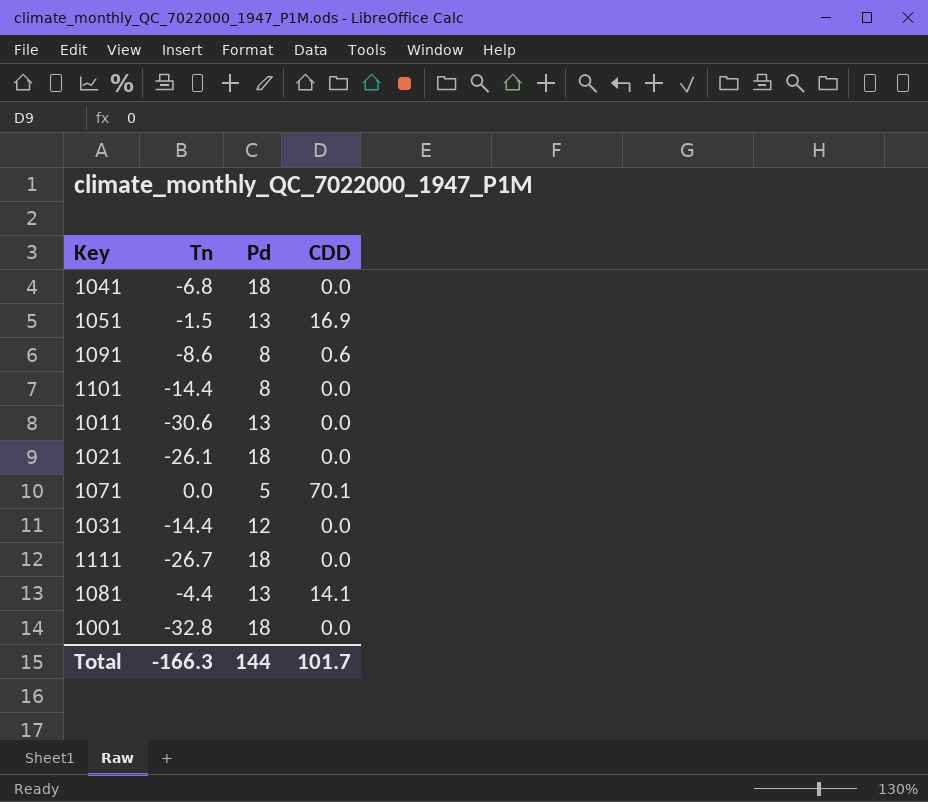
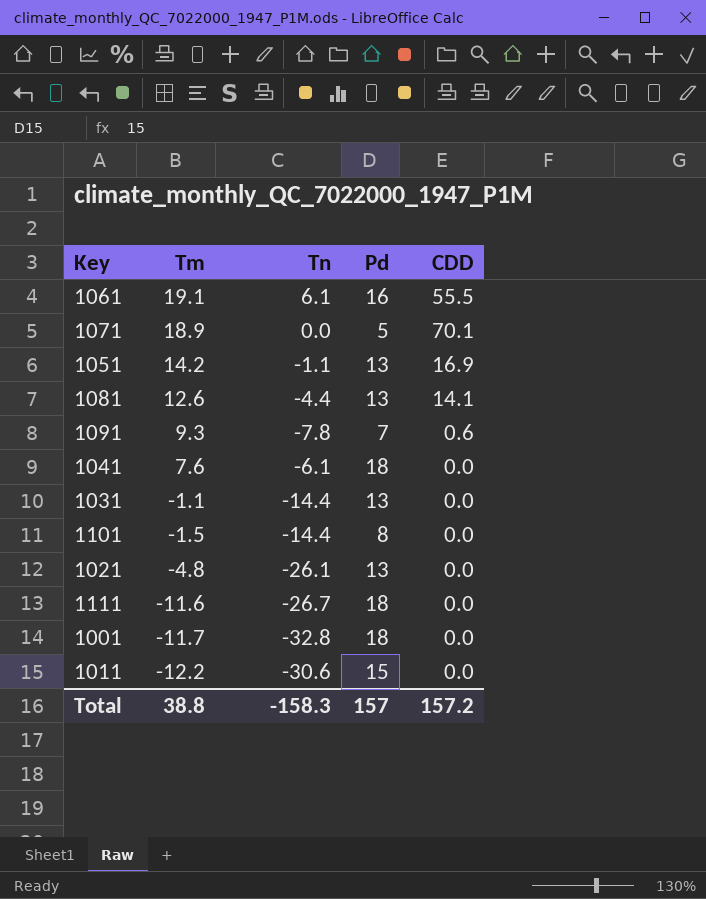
row order: none -> Tm descending
column Tm | position: none -> 2
row 1061: none -> 19.1 | 6.1 | 16 | 55.5
1051 | Tn: -1.5 -> -1.1
1091 | Tn: -8.6 -> -7.8
1091 | Pd: 8 -> 7
1041 | Tn: -6.8 -> -6.1
1031 | Pd: 12 -> 13
1021 | Pd: 18 -> 13
1011 | Pd: 13 -> 15
Total | Tn: -166.3 -> -158.3
Total | Pd: 144 -> 157
Total | CDD: 101.7 -> 157.2

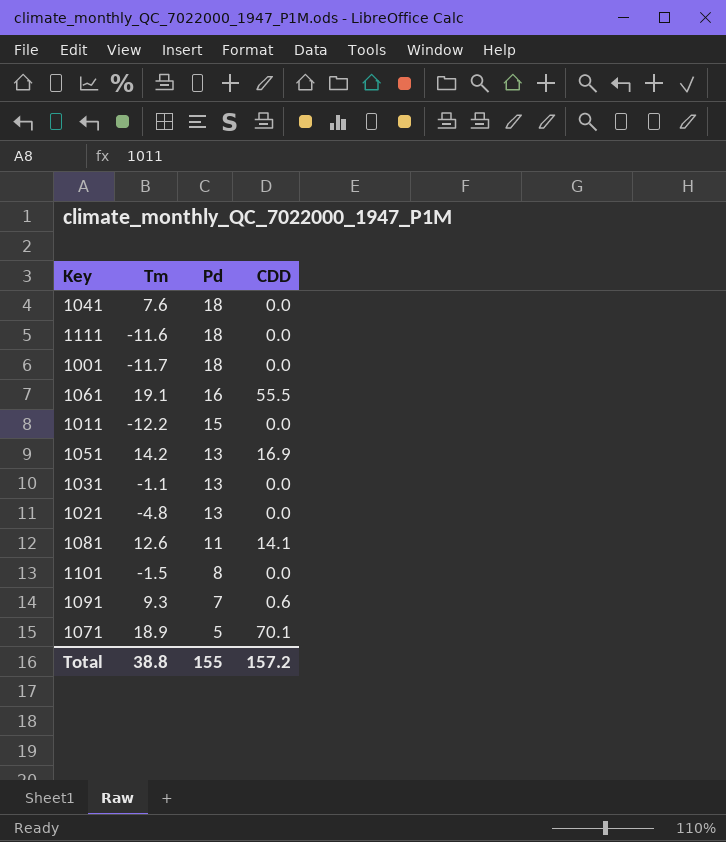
row order: Tm descending -> Pd descending
column Tn | position: 3 -> none
1081 | Pd: 13 -> 11
Total | Pd: 157 -> 155

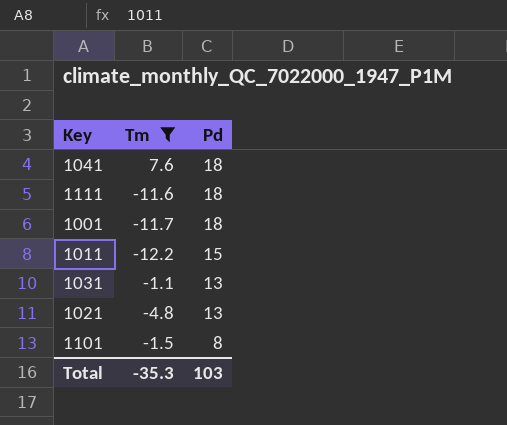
filter: none -> Tm <= 7.6
column CDD | position: 4 -> none
Total | Tm: 38.8 -> -35.3
Total | Pd: 155 -> 103

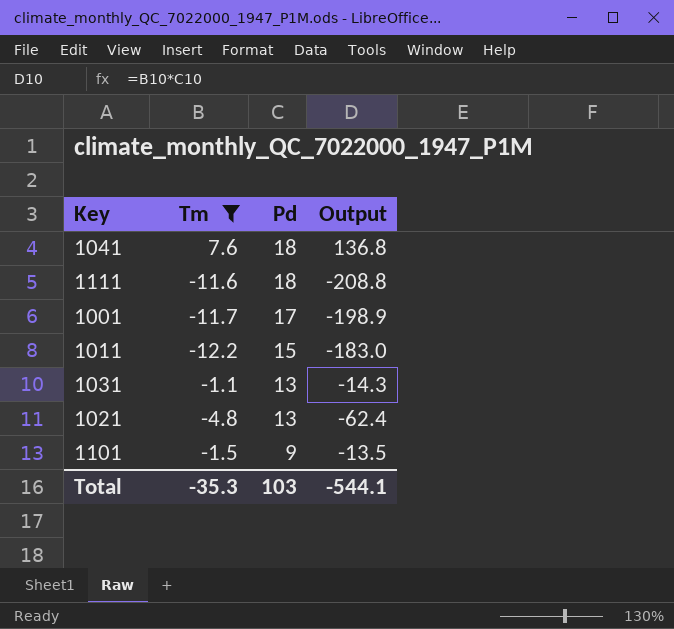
column Output | formula: none -> [Tm] * [Pd]
1001 | Pd: 18 -> 17
1101 | Pd: 8 -> 9

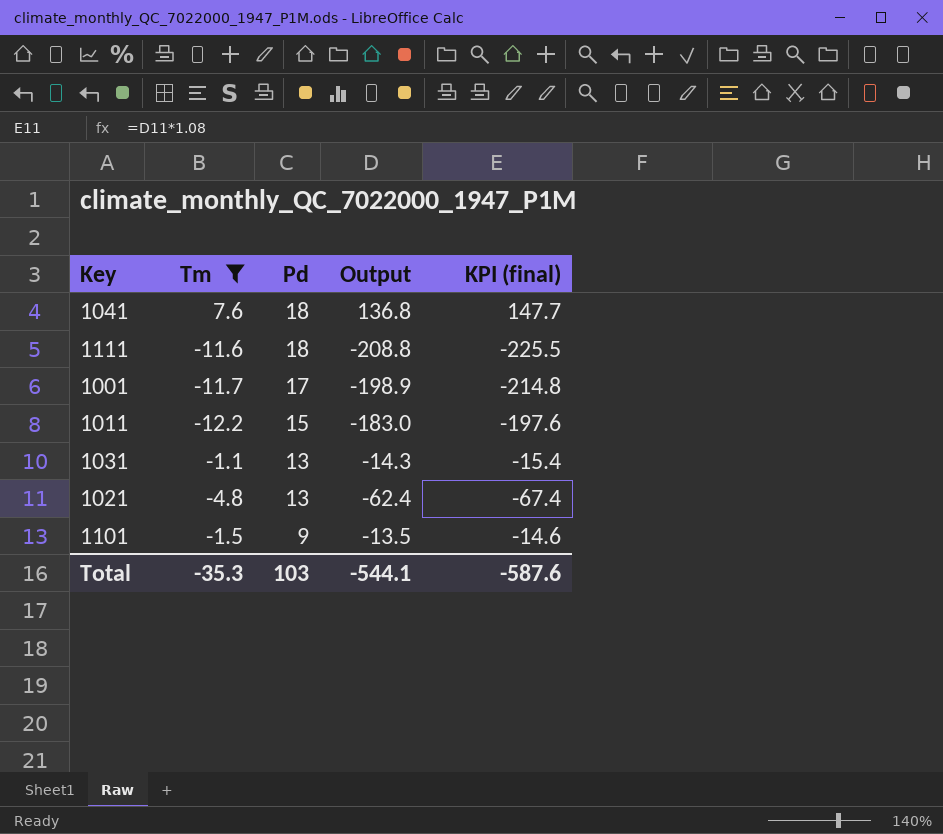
column KPI (final) | formula: none -> [Output] * 1.08

